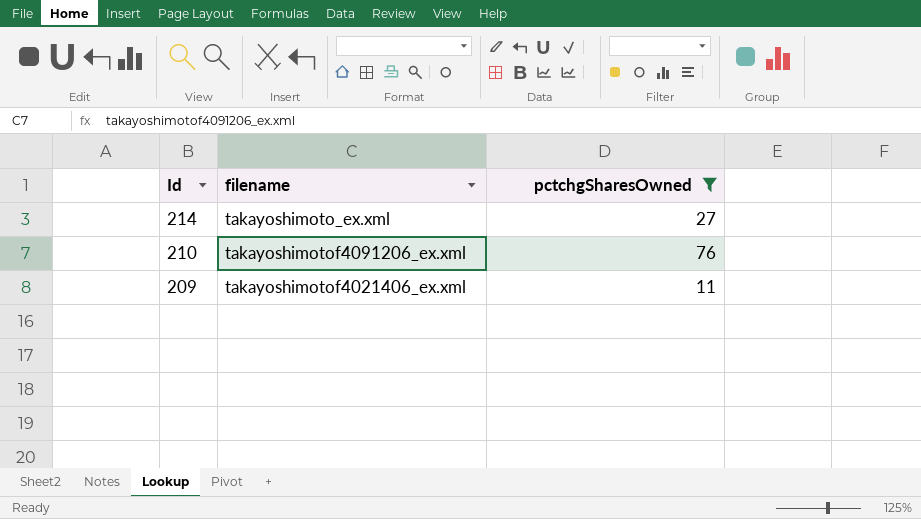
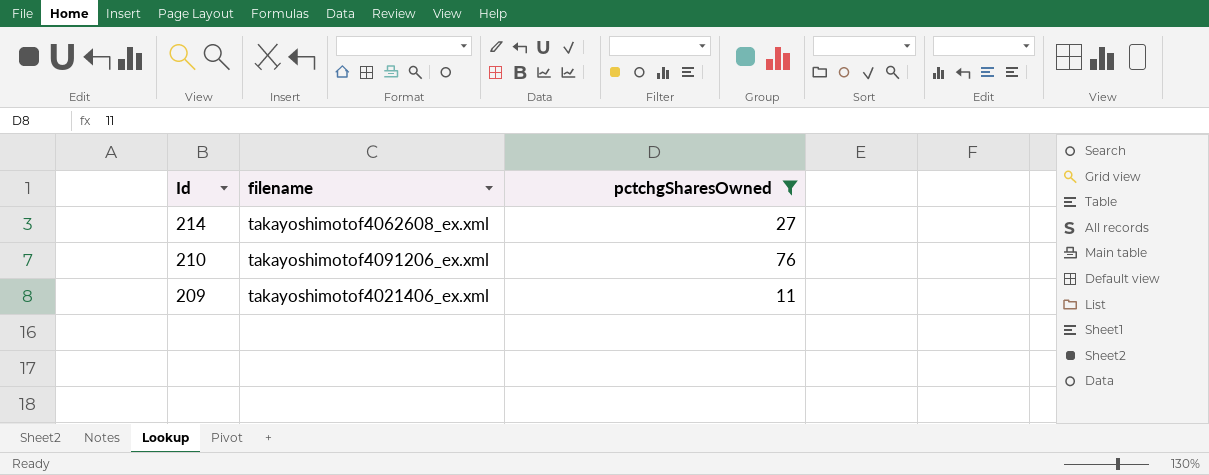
214 | filename: takayoshimoto_ex.xml -> takayoshimotof4062608_ex.xml

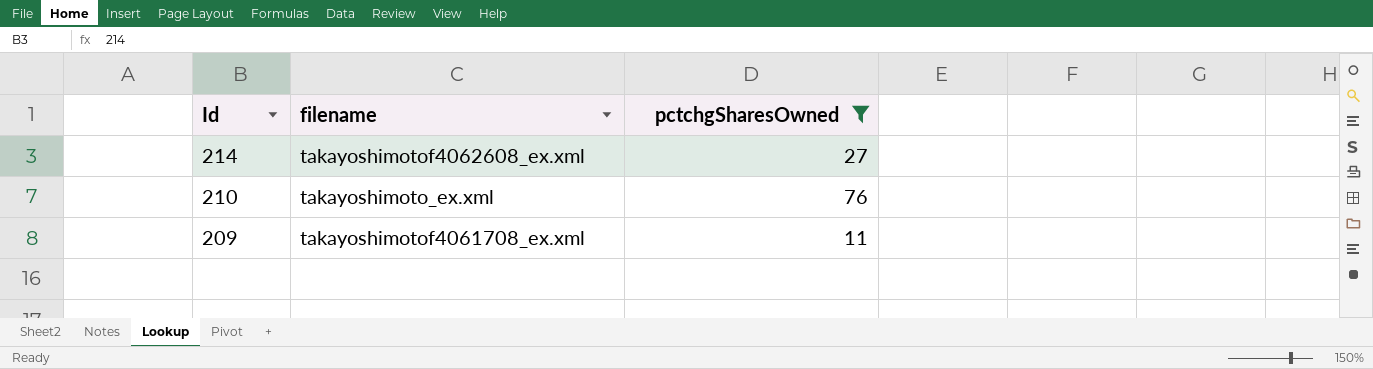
210 | filename: takayoshimotof4091206_ex.xml -> takayoshimoto_ex.xml
209 | filename: takayoshimotof4021406_ex.xml -> takayoshimotof4061708_ex.xml

